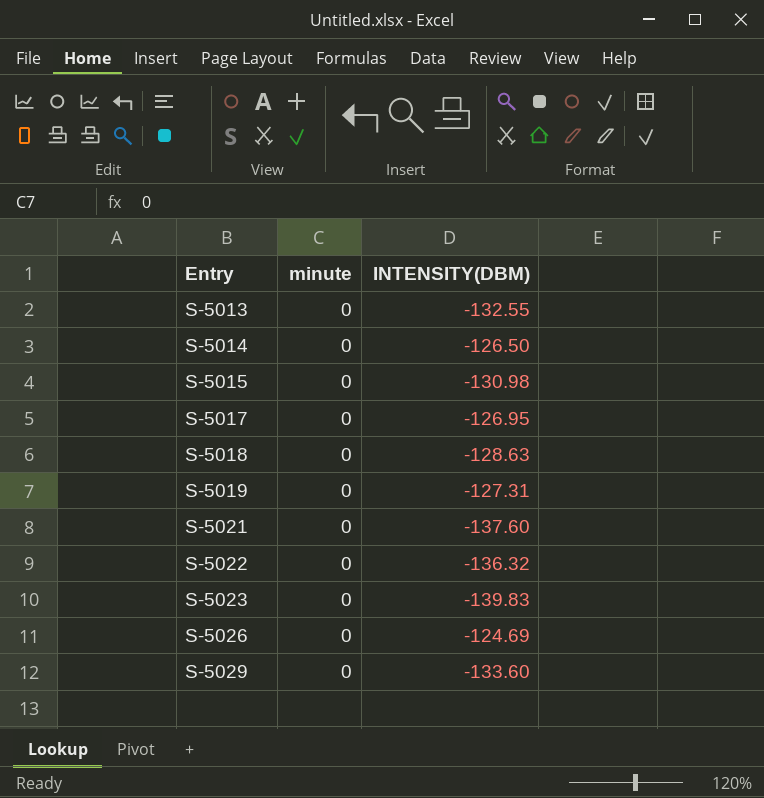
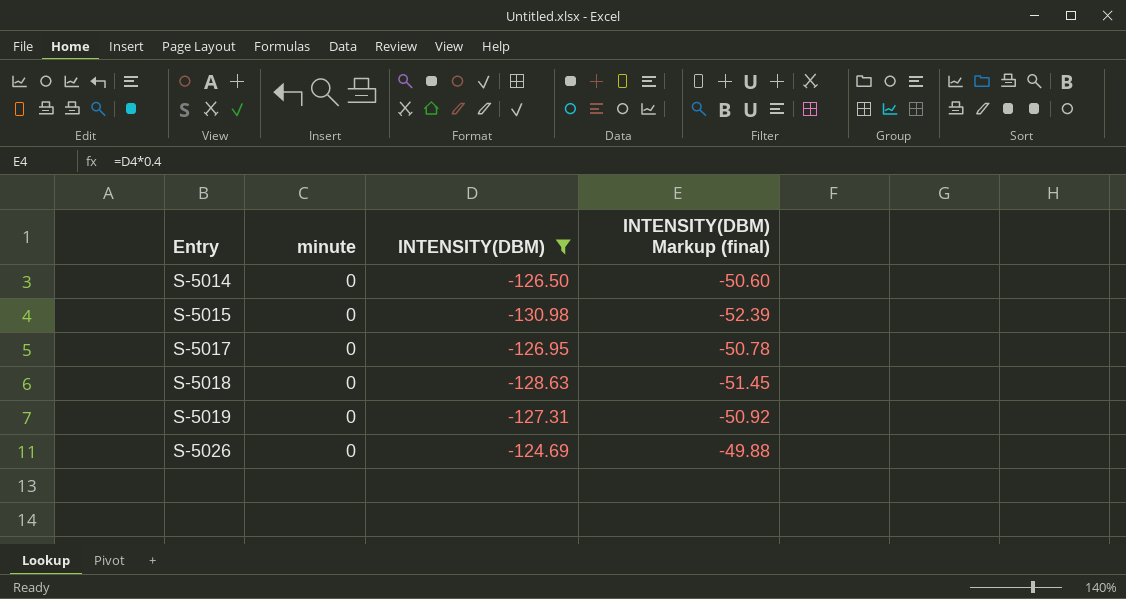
filter: none -> INTENSITY(DBM) >= -130.98
column INTENSITY(DBM) Markup (final) | formula: none -> [INTENSITY(DBM)] * 0.4

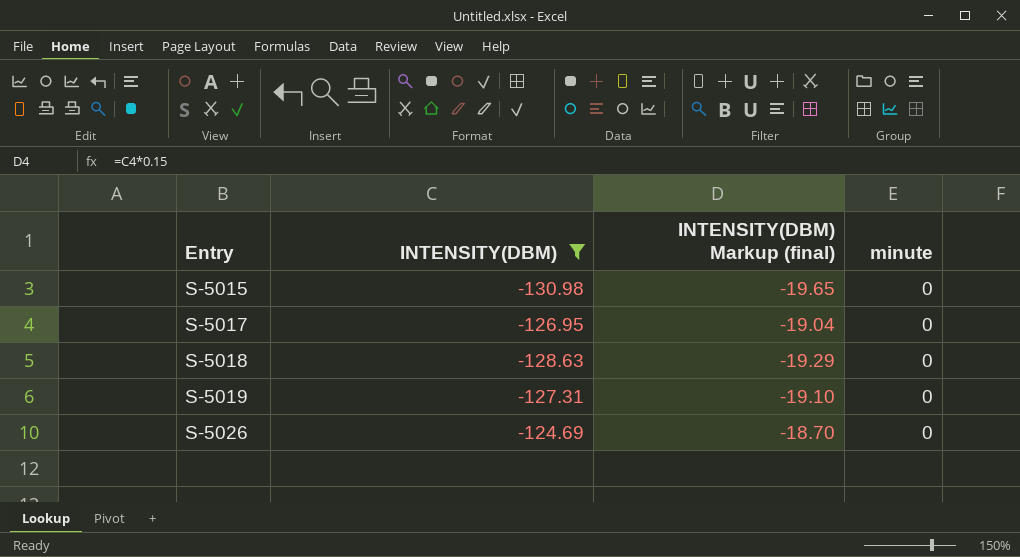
column INTENSITY(DBM) Markup (final) | formula: [INTENSITY(DBM)] * 0.4 -> [INTENSITY(DBM)] * 0.15
column minute | position: 2 -> 4
row S-5014: 0 | -126.50 | -50.60 -> none

